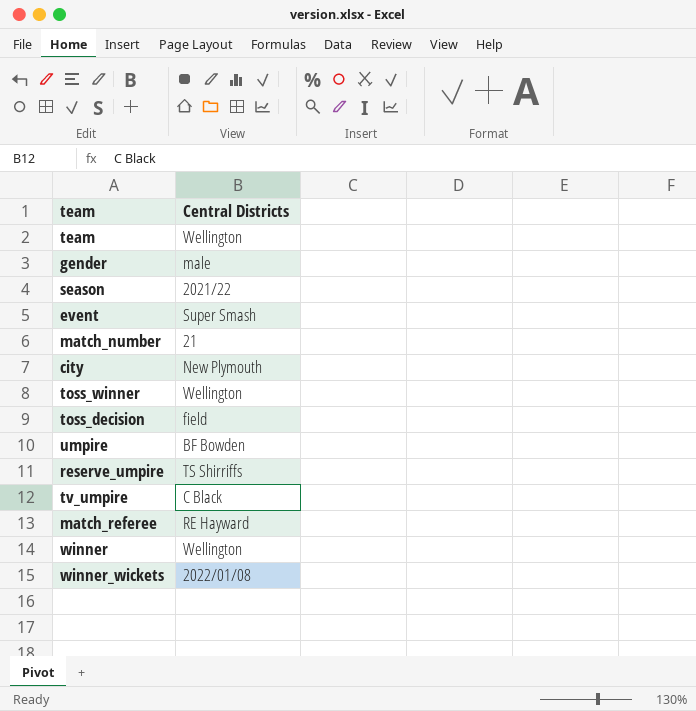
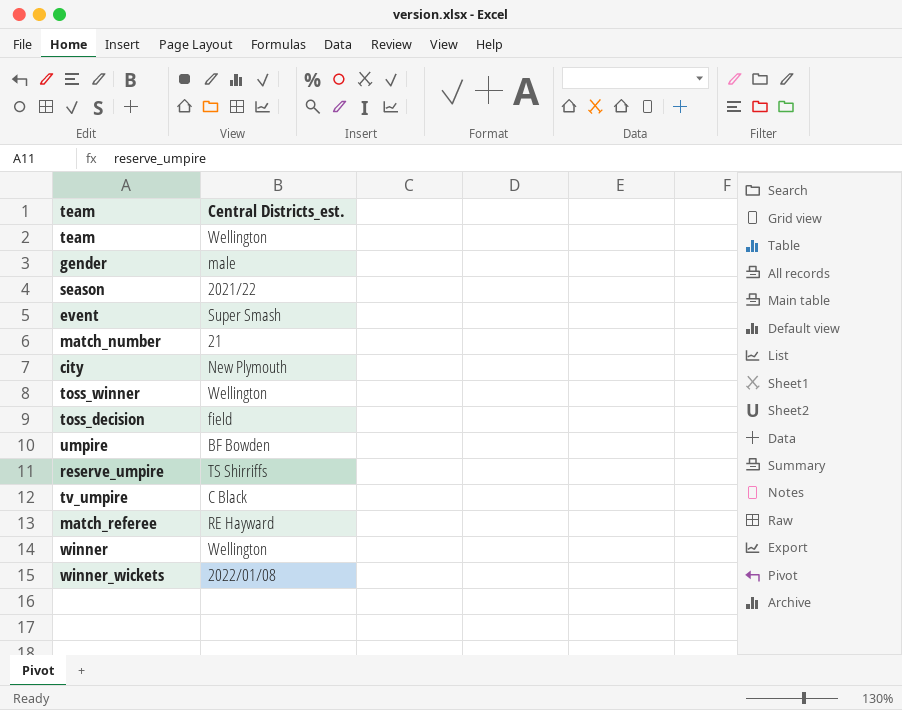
column name: Central Districts -> Central Districts_est.

